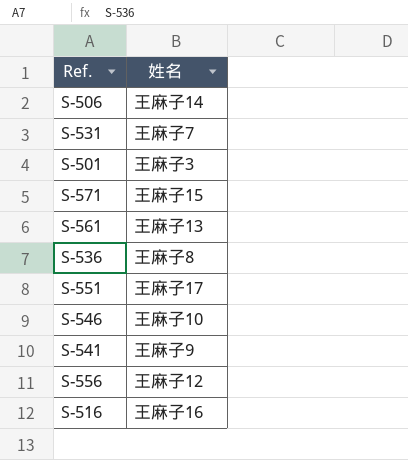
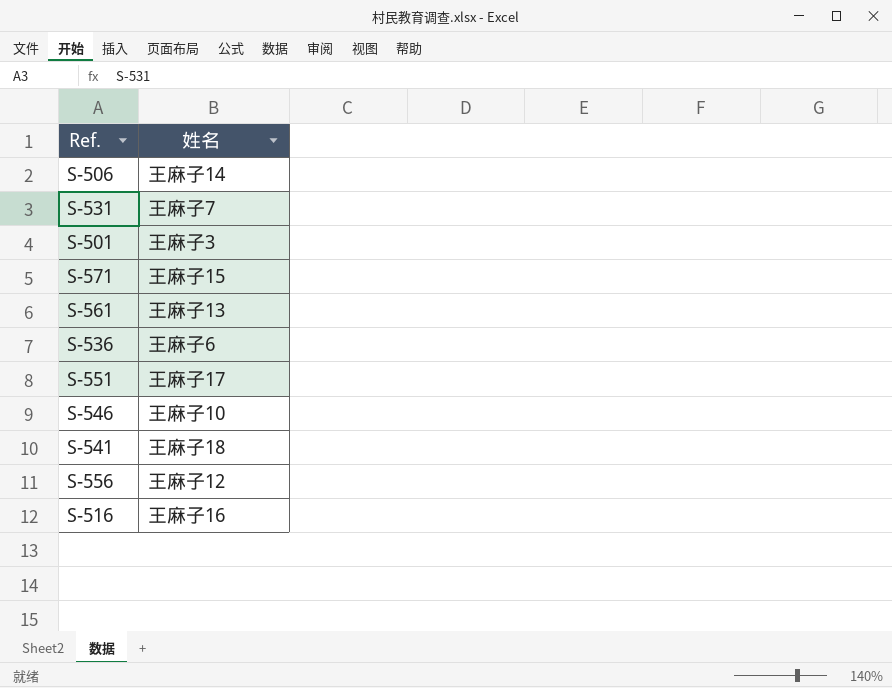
S-536 | 姓名: 王麻子8 -> 王麻子6
S-541 | 姓名: 王麻子9 -> 王麻子18

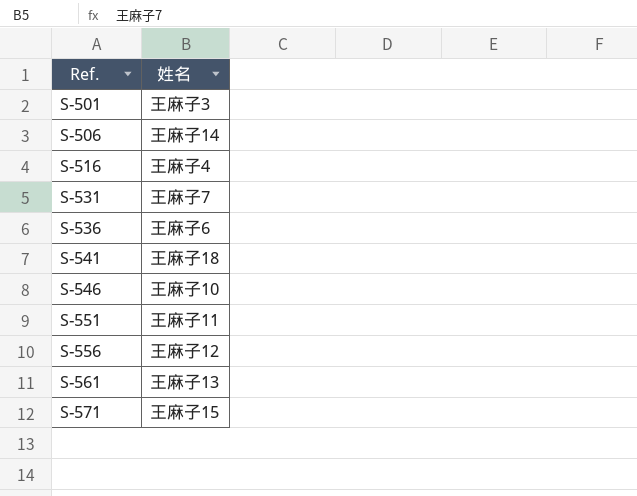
row order: none -> Ref. ascending
S-516 | 姓名: 王麻子16 -> 王麻子4
S-551 | 姓名: 王麻子17 -> 王麻子11

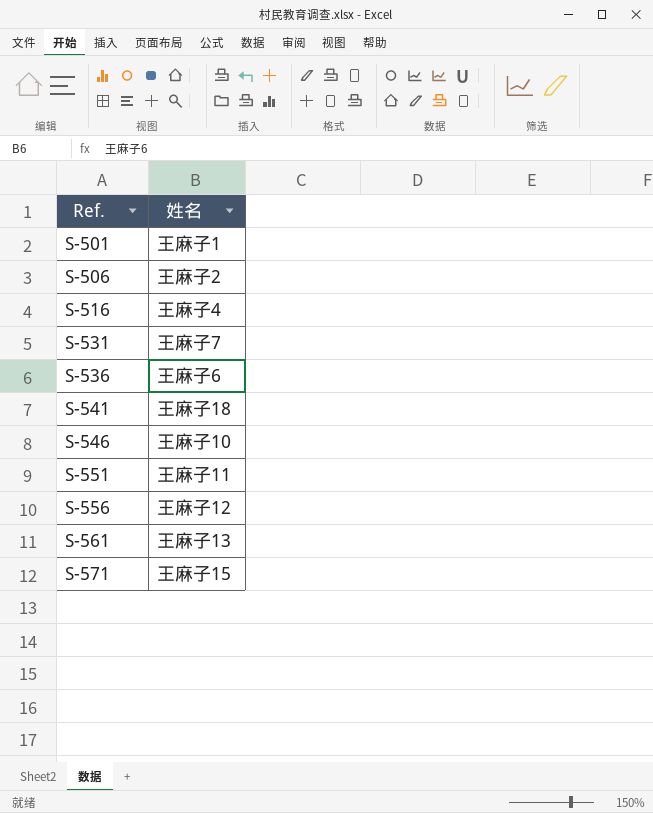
S-501 | 姓名: 王麻子3 -> 王麻子1
S-506 | 姓名: 王麻子14 -> 王麻子2

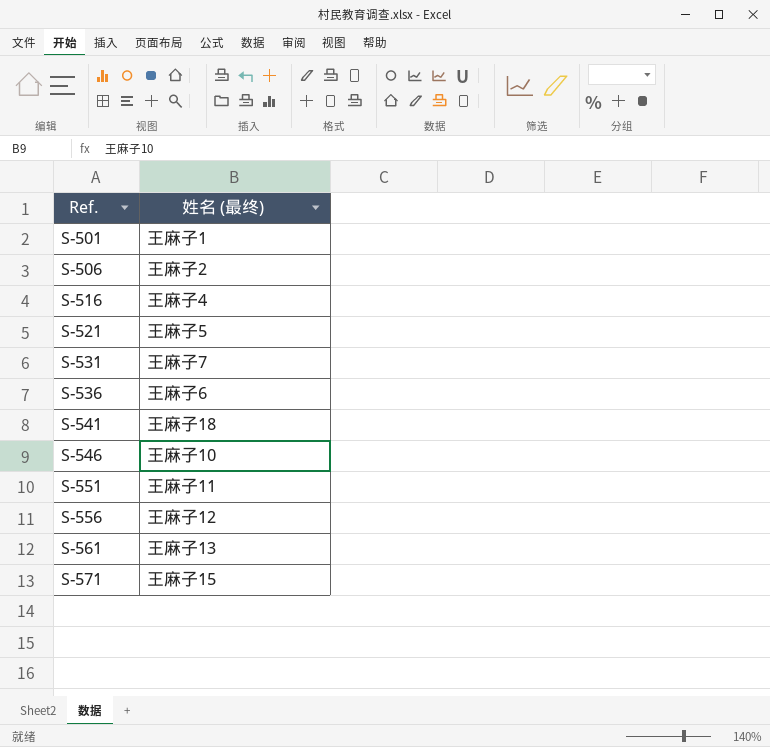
column name: 姓名 -> 姓名 (最终)
row S-521: none -> 王麻子5

